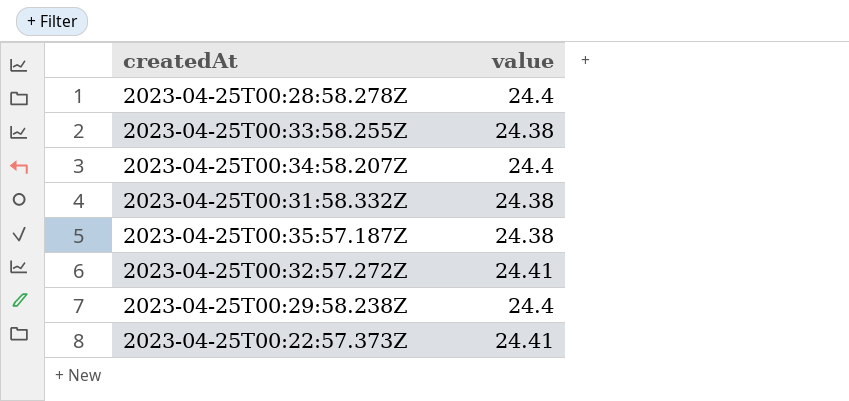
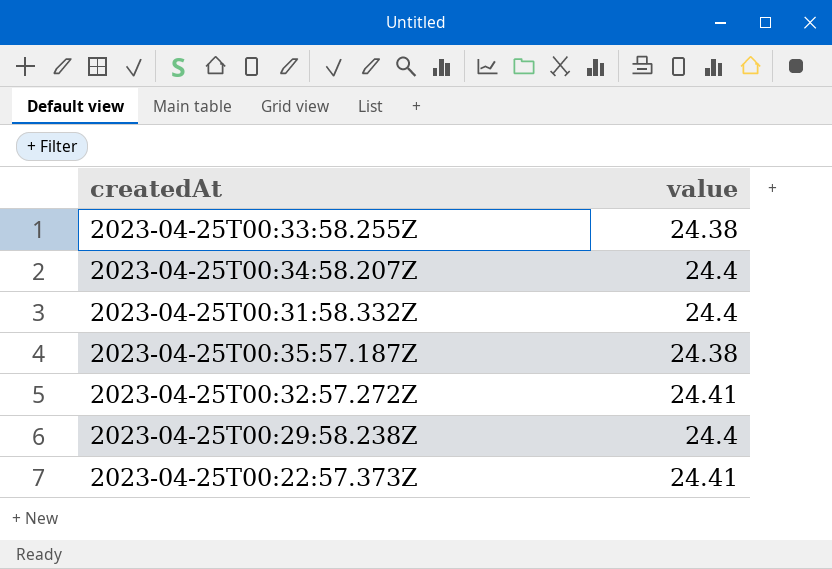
row 2023-04-25T00:28:58.278Z: 24.4 -> none
2023-04-25T00:31:58.332Z | value: 24.38 -> 24.4

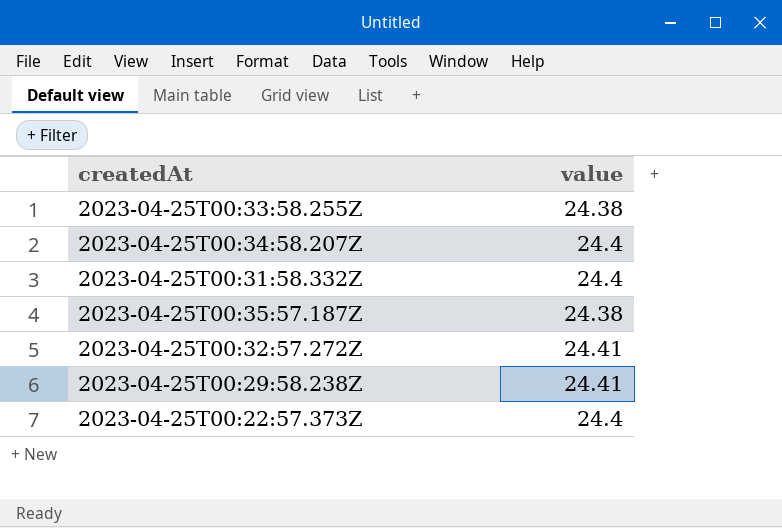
2023-04-25T00:29:58.238Z | value: 24.4 -> 24.41
2023-04-25T00:22:57.373Z | value: 24.41 -> 24.4

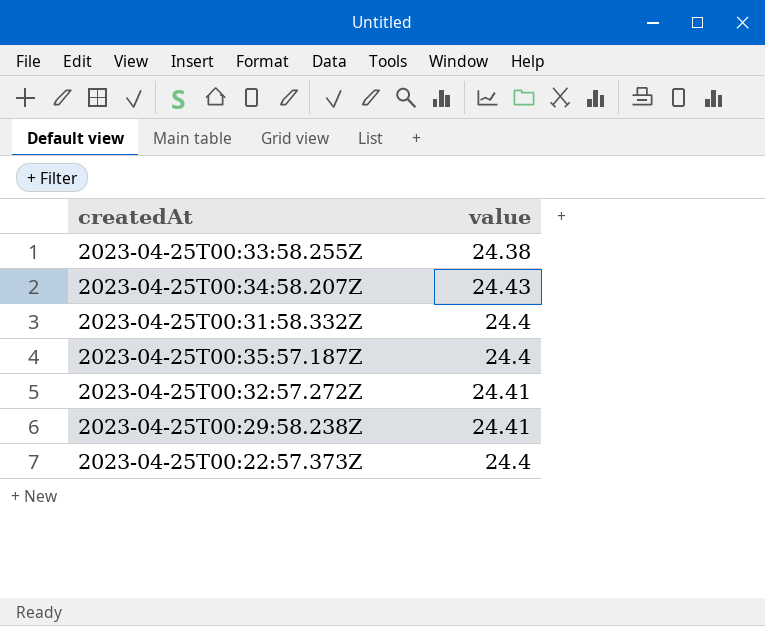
2023-04-25T00:34:58.207Z | value: 24.4 -> 24.43
2023-04-25T00:35:57.187Z | value: 24.38 -> 24.4

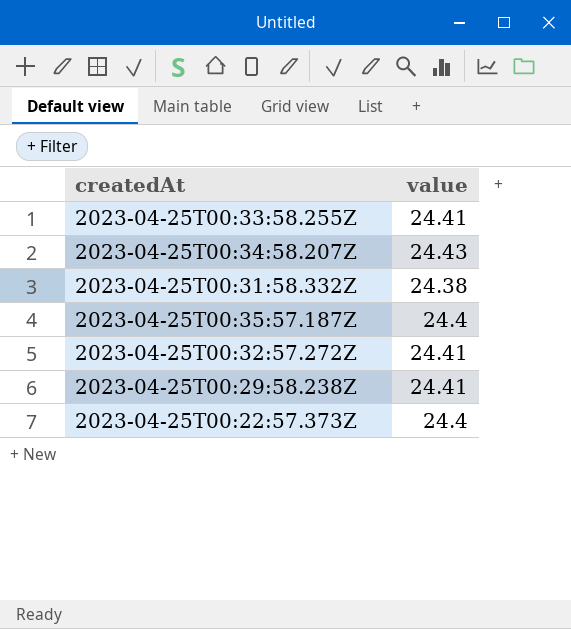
2023-04-25T00:33:58.255Z | value: 24.38 -> 24.41
2023-04-25T00:31:58.332Z | value: 24.4 -> 24.38

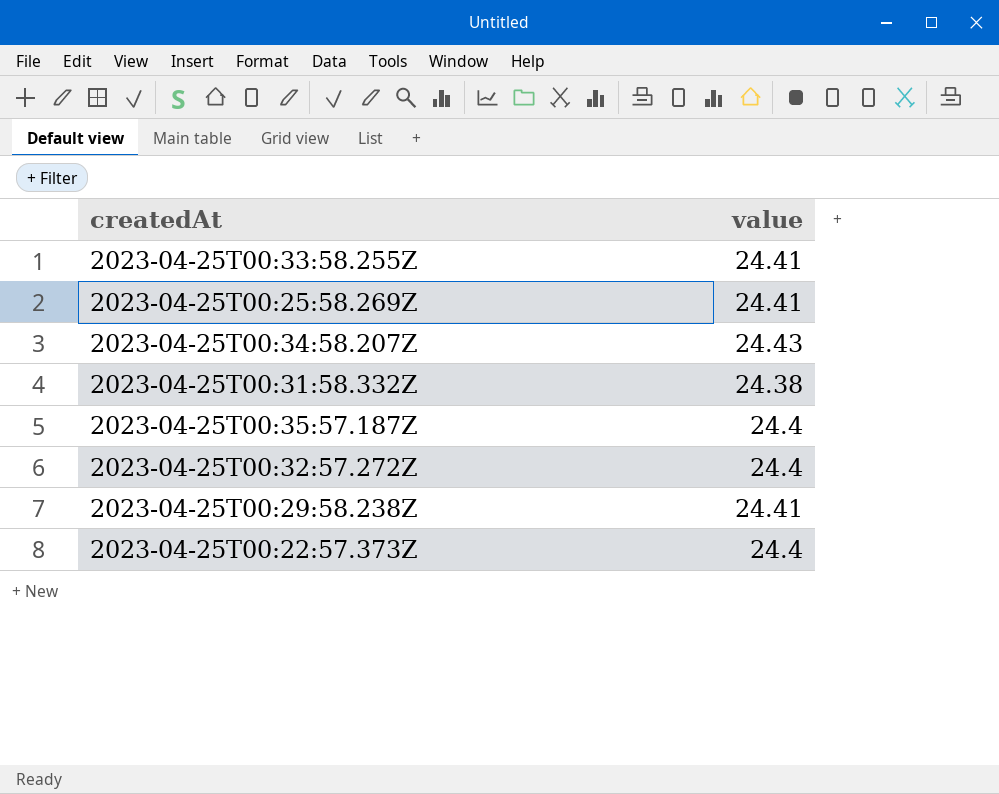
row 2023-04-25T00:25:58.269Z: none -> 24.41
2023-04-25T00:32:57.272Z | value: 24.41 -> 24.4

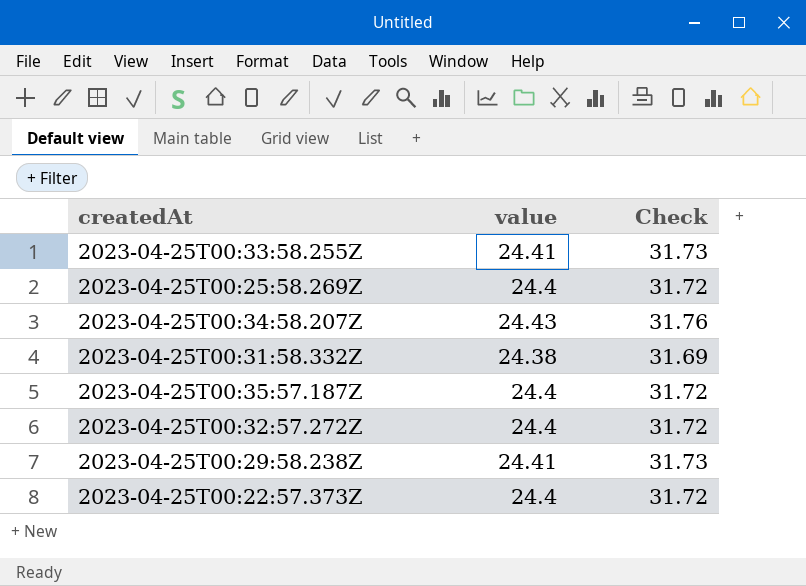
column Check | formula: none -> [value] * 1.3
2023-04-25T00:25:58.269Z | value: 24.41 -> 24.4

